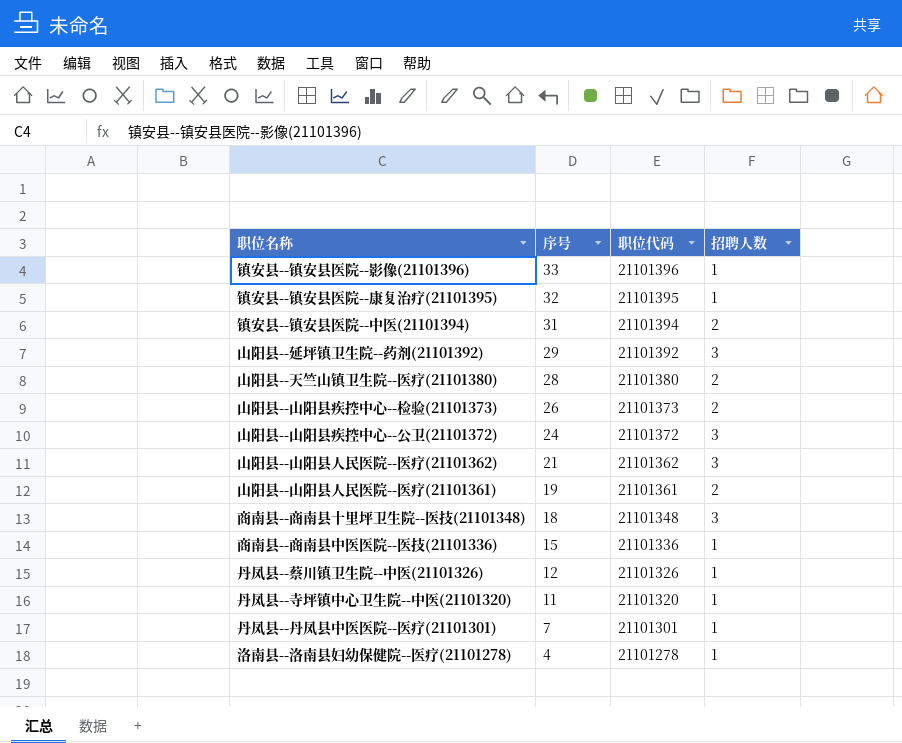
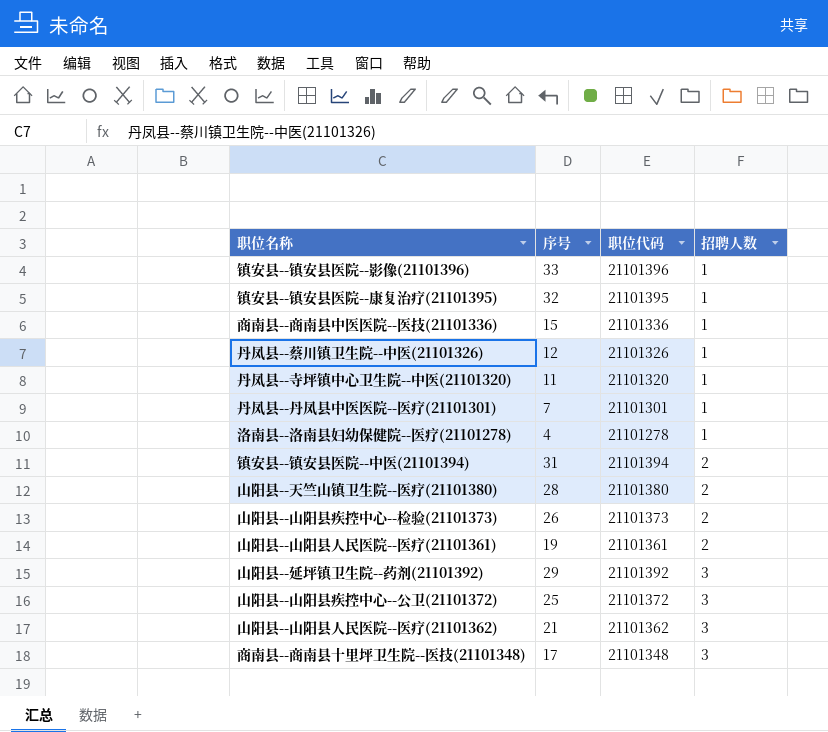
row order: 序号 descending -> 招聘人数 ascending
山阳县--山阳县疾控中心--公卫(21101372) | 序号: 24 -> 25
商南县--商南县十里坪卫生院--医技(21101348) | 序号: 18 -> 17

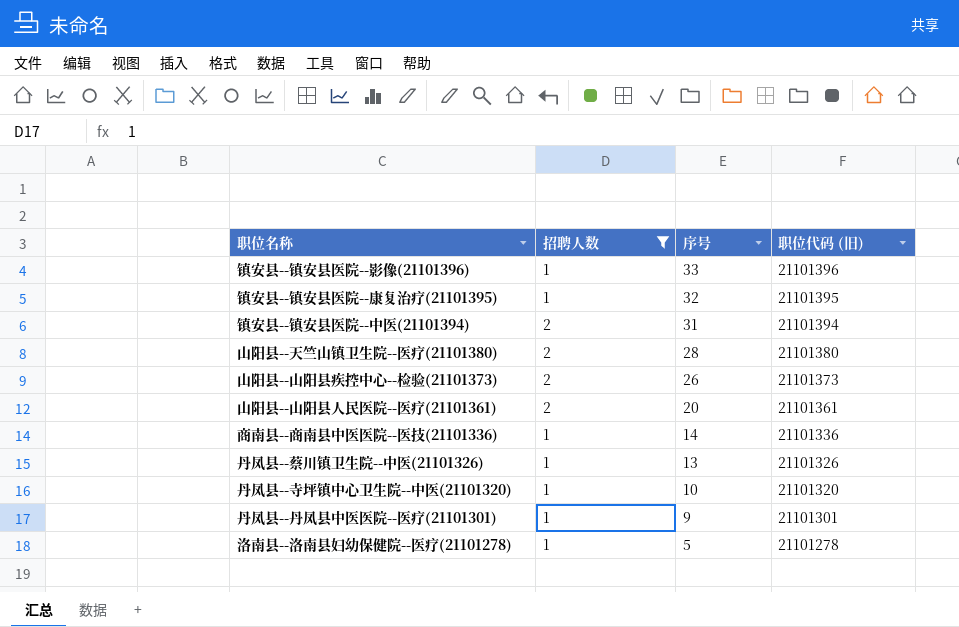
filter: none -> 招聘人数 != 3
row order: 招聘人数 ascending -> 序号 descending
column 招聘人数 | position: 4 -> 2
column name: 职位代码 -> 职位代码 (旧)
山阳县--山阳县人民医院--医疗(21101361) | 序号: 19 -> 20
商南县--商南县中医医院--医技(21101336) | 序号: 15 -> 14
丹凤县--蔡川镇卫生院--中医(21101326) | 序号: 12 -> 13
丹凤县--寺坪镇中心卫生院--中医(21101320) | 序号: 11 -> 10
丹凤县--丹凤县中医医院--医疗(21101301) | 序号: 7 -> 9
洛南县--洛南县妇幼保健院--医疗(21101278) | 序号: 4 -> 5

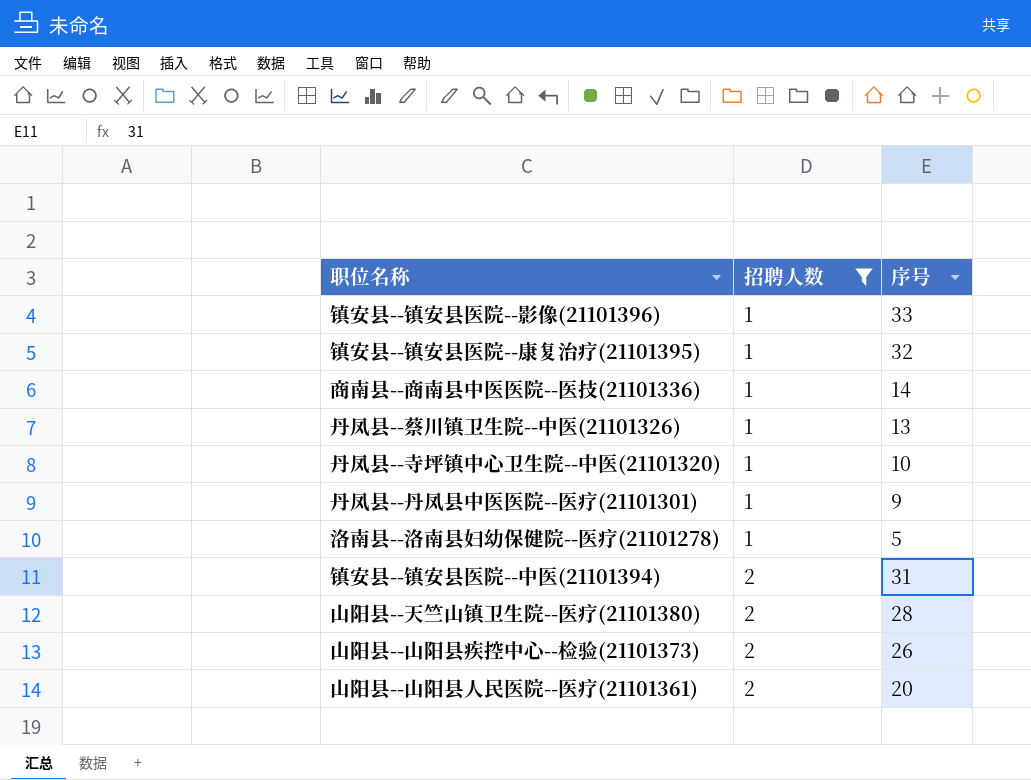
row order: 序号 descending -> 招聘人数 ascending
column 职位代码 (旧) | position: 4 -> none

